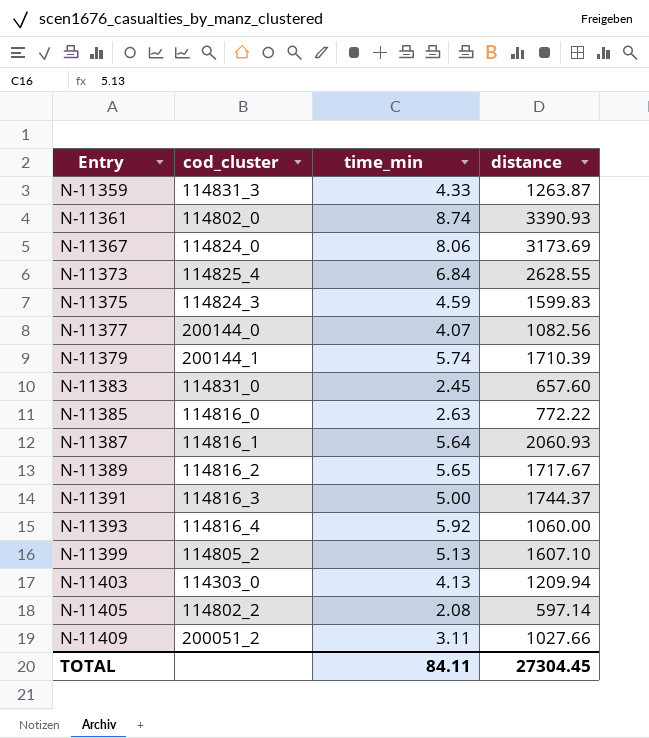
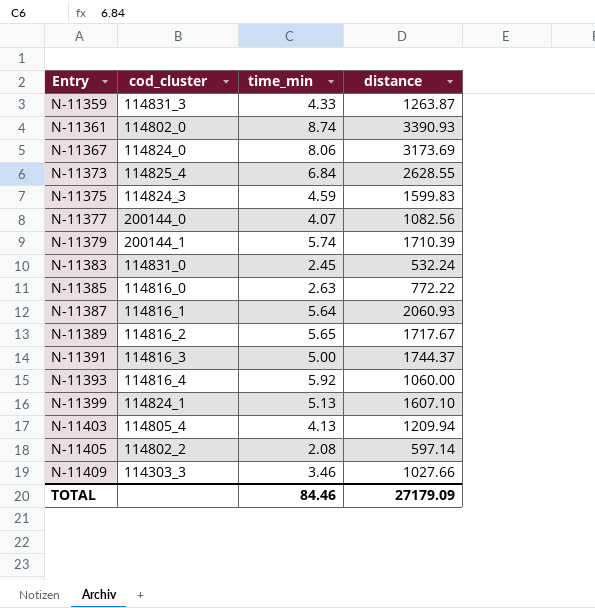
N-11383 | distance: 657.60 -> 532.24
N-11399 | cod_cluster: 114805_2 -> 114824_1
N-11403 | cod_cluster: 114303_0 -> 114805_4
N-11409 | cod_cluster: 200051_2 -> 114303_3
N-11409 | time_min: 3.11 -> 3.46
TOTAL | time_min: 84.11 -> 84.46
TOTAL | distance: 27304.45 -> 27179.09

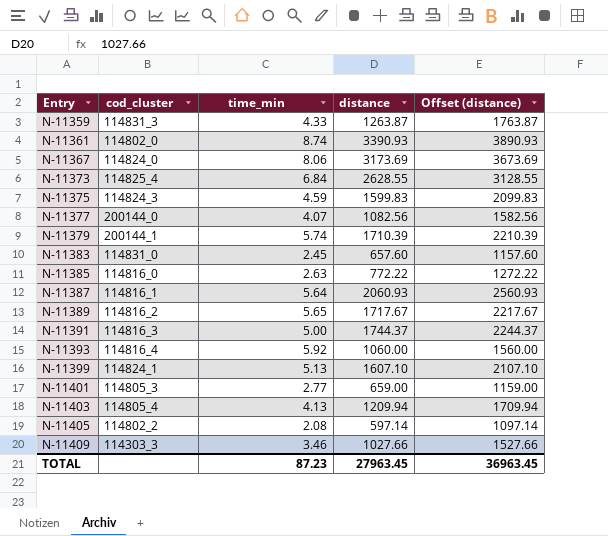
column Offset (distance) | formula: none -> [distance] + 500
N-11383 | distance: 532.24 -> 657.60
row N-11401: none -> 114805_3 | 2.77 | 659.00 | 1159.00
TOTAL | time_min: 84.46 -> 87.23
TOTAL | distance: 27179.09 -> 27963.45

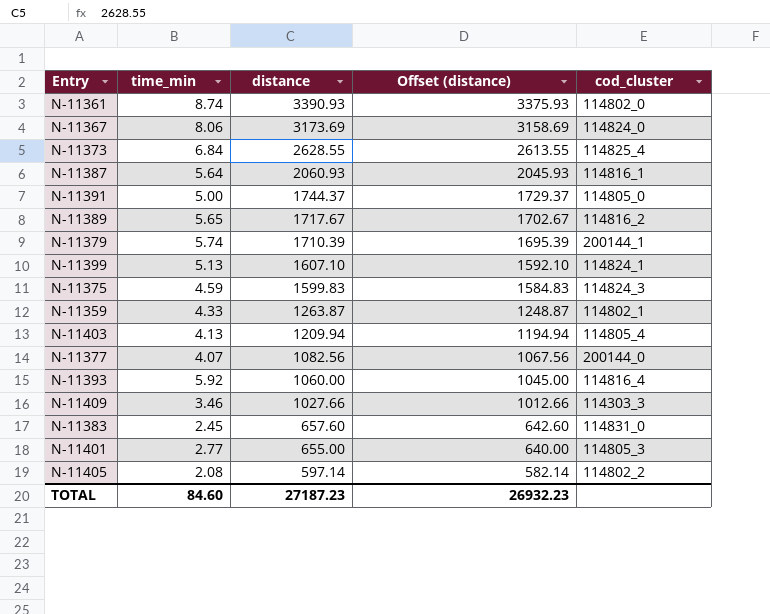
row order: Entry ascending -> distance descending
column Offset (distance) | formula: [distance] + 500 -> [distance] - 15
column cod_cluster | position: 2 -> 5
row N-11385: 114816_0 | 2.63 | 772.22 | 1272.22 -> none
N-11391 | cod_cluster: 114816_3 -> 114805_0
N-11359 | cod_cluster: 114831_3 -> 114802_1
N-11401 | distance: 659.00 -> 655.00
TOTAL | time_min: 87.23 -> 84.60
TOTAL | distance: 27963.45 -> 27187.23
TOTAL | Offset (distance): 36963.45 -> 26932.23

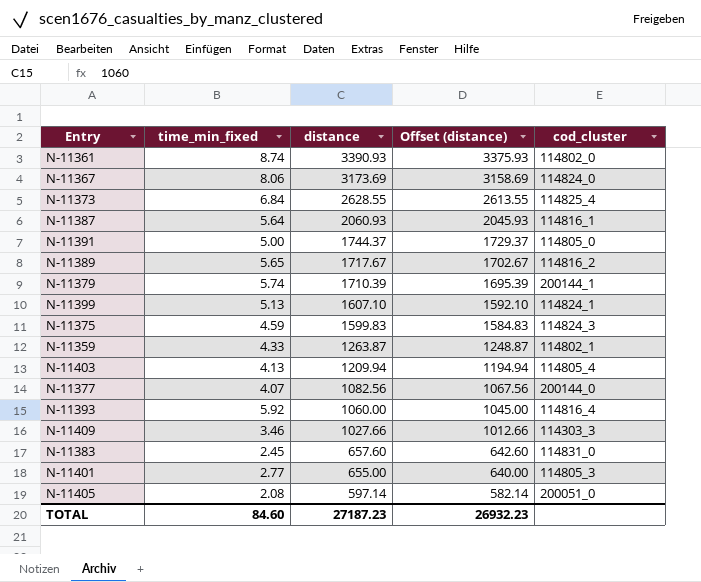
column name: time_min -> time_min_fixed
N-11405 | cod_cluster: 114802_2 -> 200051_0

